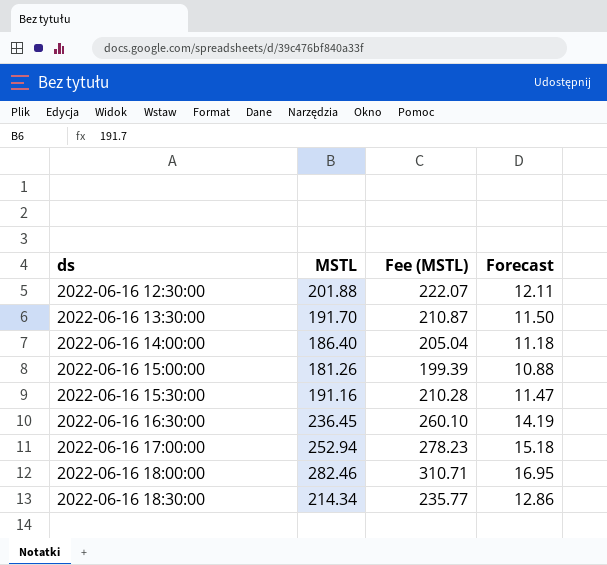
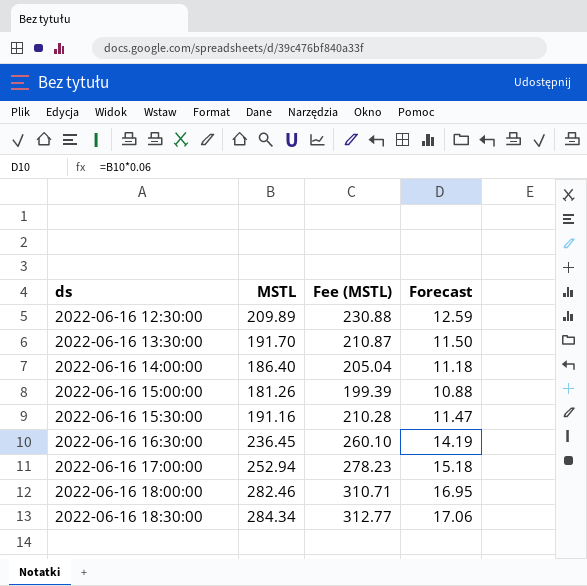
2022-06-16 12:30:00 | MSTL: 201.88 -> 209.89
2022-06-16 12:30:00 | Fee (MSTL): 222.07 -> 230.88
2022-06-16 12:30:00 | Forecast: 12.11 -> 12.59
2022-06-16 18:30:00 | MSTL: 214.34 -> 284.34
2022-06-16 18:30:00 | Fee (MSTL): 235.77 -> 312.77
2022-06-16 18:30:00 | Forecast: 12.86 -> 17.06

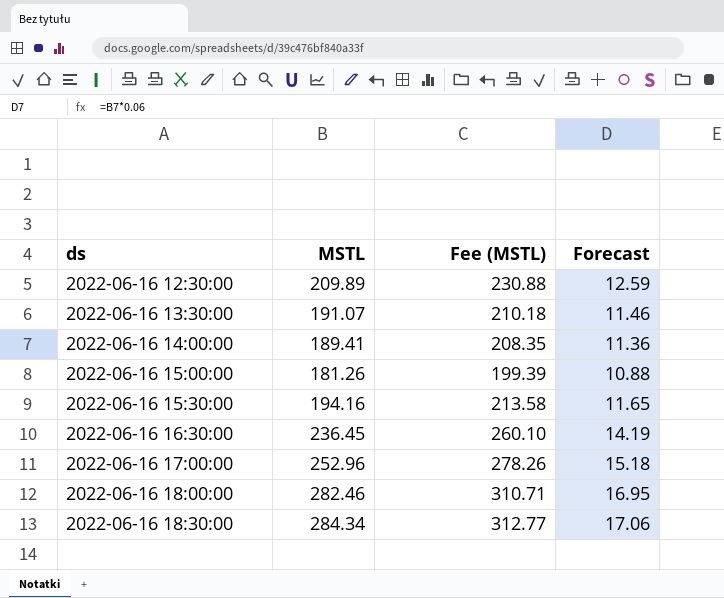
2022-06-16 13:30:00 | MSTL: 191.70 -> 191.07
2022-06-16 13:30:00 | Fee (MSTL): 210.87 -> 210.18
2022-06-16 13:30:00 | Forecast: 11.50 -> 11.46
2022-06-16 14:00:00 | MSTL: 186.40 -> 189.41
2022-06-16 14:00:00 | Fee (MSTL): 205.04 -> 208.35
2022-06-16 14:00:00 | Forecast: 11.18 -> 11.36
2022-06-16 15:30:00 | MSTL: 191.16 -> 194.16
2022-06-16 15:30:00 | Fee (MSTL): 210.28 -> 213.58
2022-06-16 15:30:00 | Forecast: 11.47 -> 11.65
2022-06-16 17:00:00 | MSTL: 252.94 -> 252.96
2022-06-16 17:00:00 | Fee (MSTL): 278.23 -> 278.26

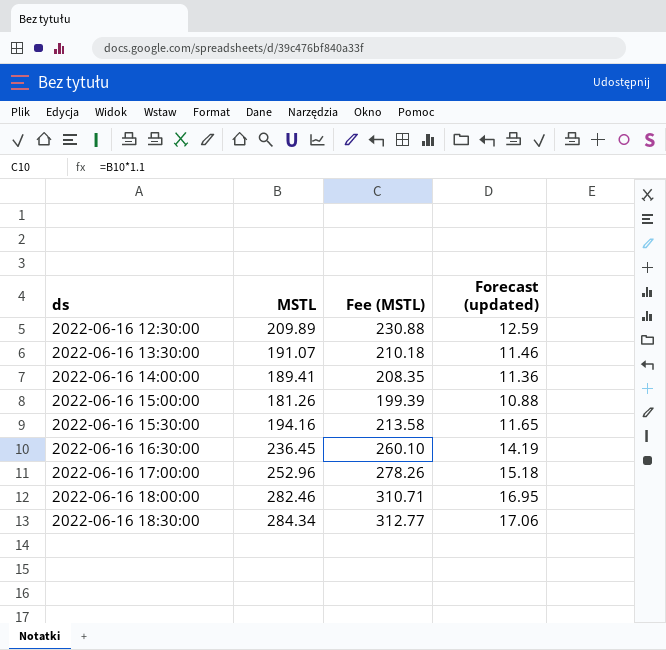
column name: Forecast -> Forecast (updated)

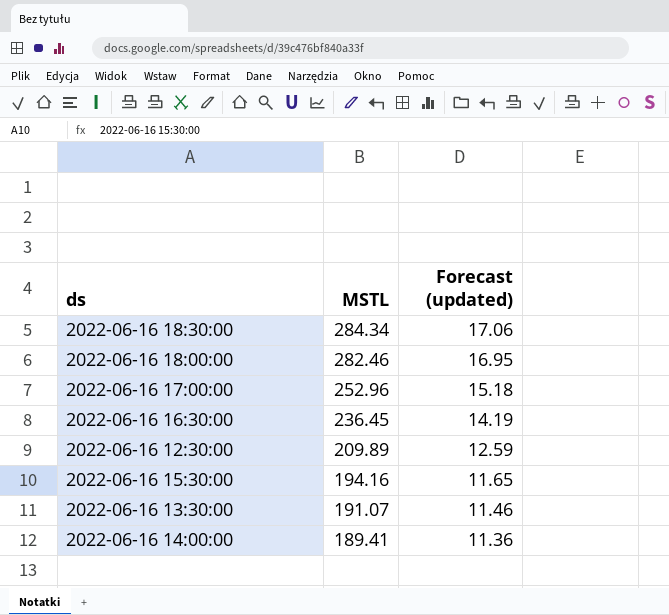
row order: ds ascending -> MSTL descending
column Fee (MSTL) | formula: [MSTL] * 1.1 -> none
row 2022-06-16 15:00:00: 181.26 | 199.39 | 10.88 -> none

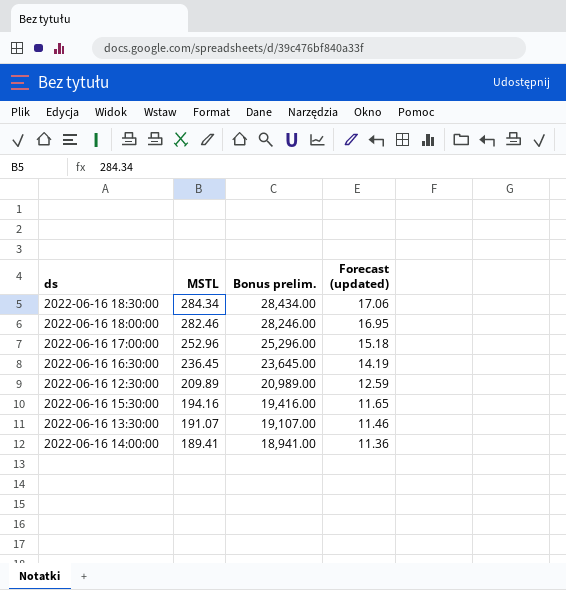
column Bonus prelim. | formula: none -> [MSTL] * 100

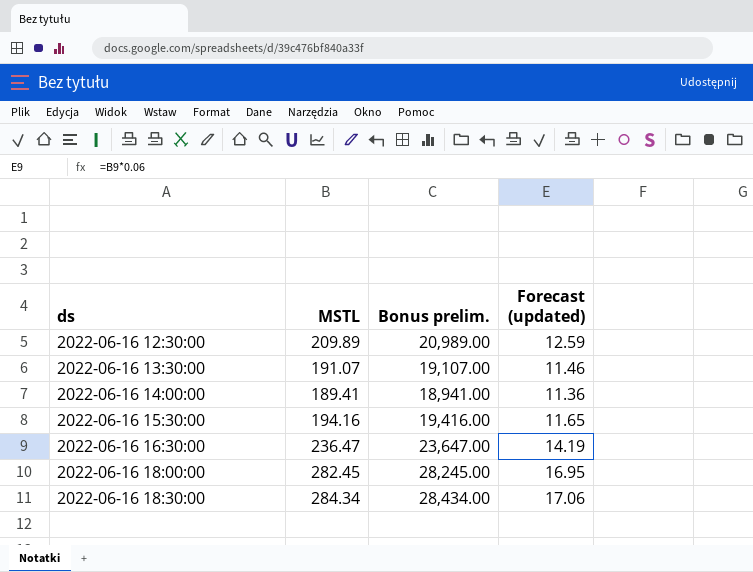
row order: MSTL descending -> ds ascending
row 2022-06-16 17:00:00: 252.96 | 25,296.00 | 15.18 -> none
2022-06-16 16:30:00 | MSTL: 236.45 -> 236.47
2022-06-16 16:30:00 | Bonus prelim.: 23,645.00 -> 23,647.00
2022-06-16 18:00:00 | MSTL: 282.46 -> 282.45
2022-06-16 18:00:00 | Bonus prelim.: 28,246.00 -> 28,245.00

